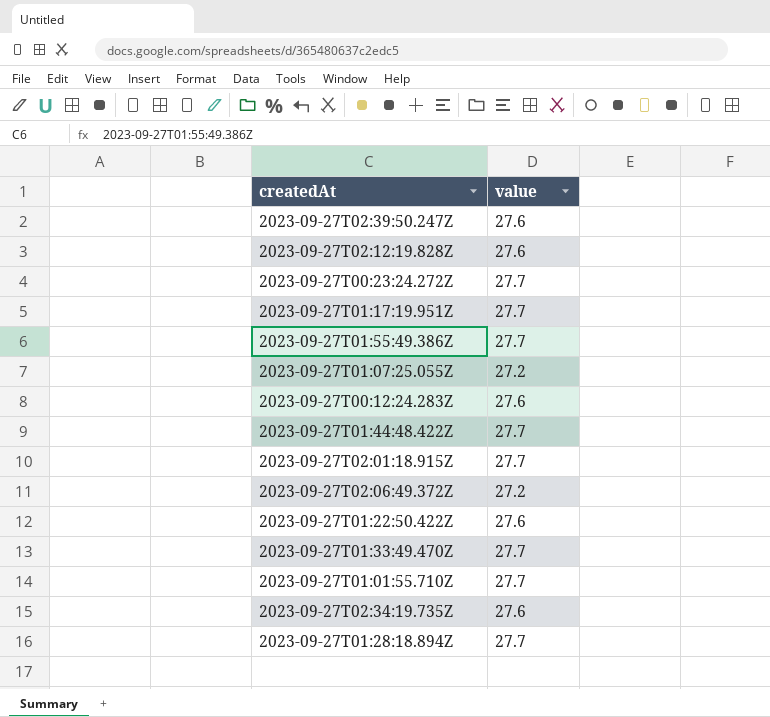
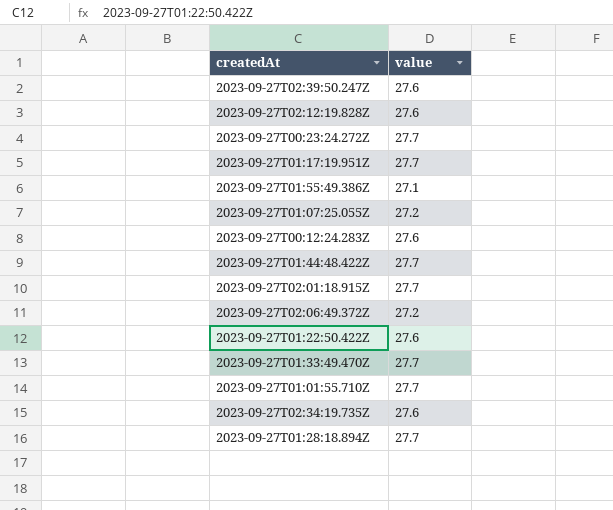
2023-09-27T01:55:49.386Z | value: 27.7 -> 27.1

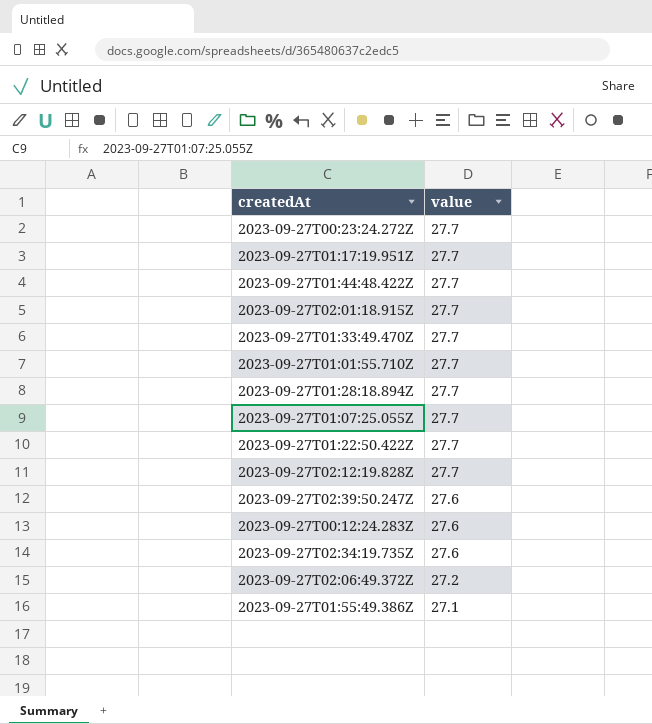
row order: none -> value descending
2023-09-27T01:07:25.055Z | value: 27.2 -> 27.7
2023-09-27T01:22:50.422Z | value: 27.6 -> 27.7
2023-09-27T02:12:19.828Z | value: 27.6 -> 27.7

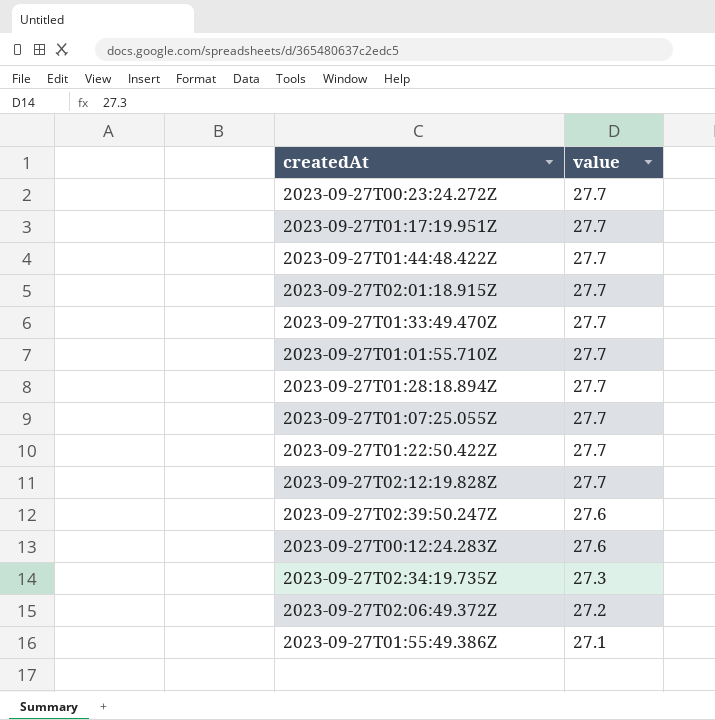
2023-09-27T02:34:19.735Z | value: 27.6 -> 27.3

